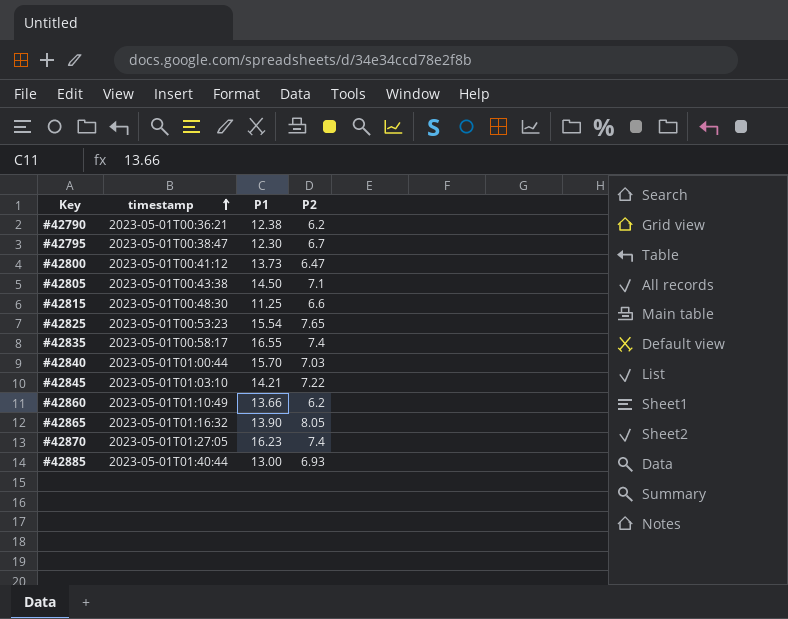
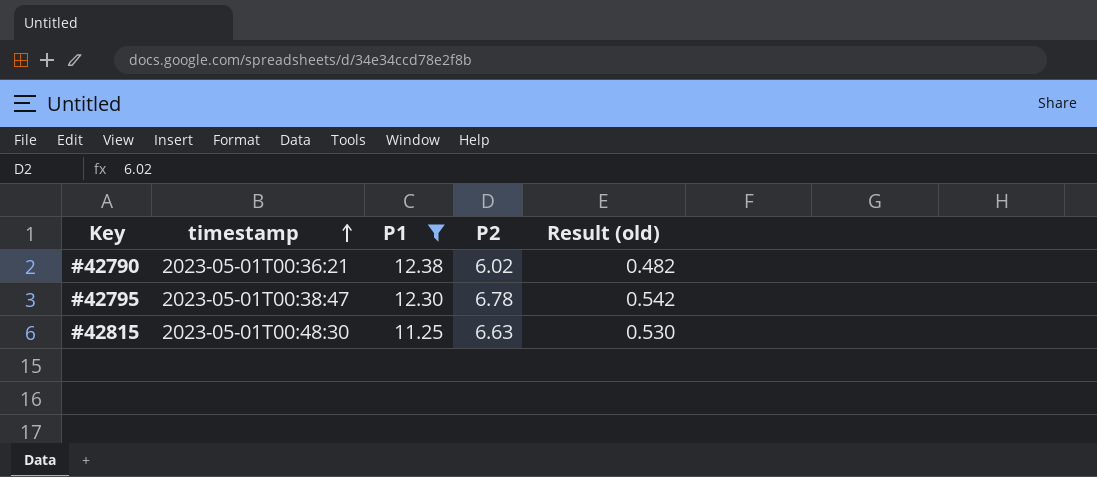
filter: none -> P1 <= 12.38
column Result (old) | formula: none -> [P2] * 0.08
#42790 | P2: 6.2 -> 6.02
#42795 | P2: 6.7 -> 6.78
#42815 | P2: 6.6 -> 6.63

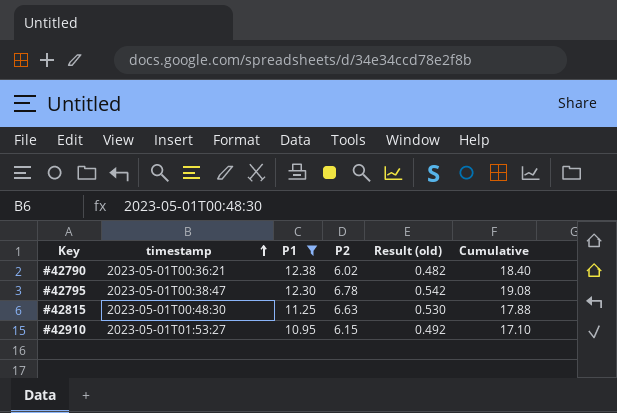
column Cumulative | formula: none -> [P1] + [P2]
row #42910: none -> 2023-05-01T01:53:27 | 10.95 | 6.15 | 0.492 | 17.10

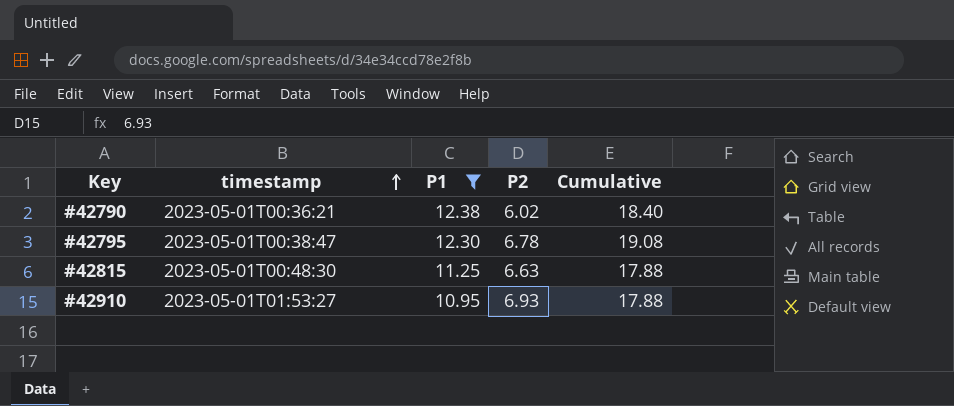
column Result (old) | formula: [P2] * 0.08 -> none
#42910 | P2: 6.15 -> 6.93
#42910 | Cumulative: 17.10 -> 17.88

